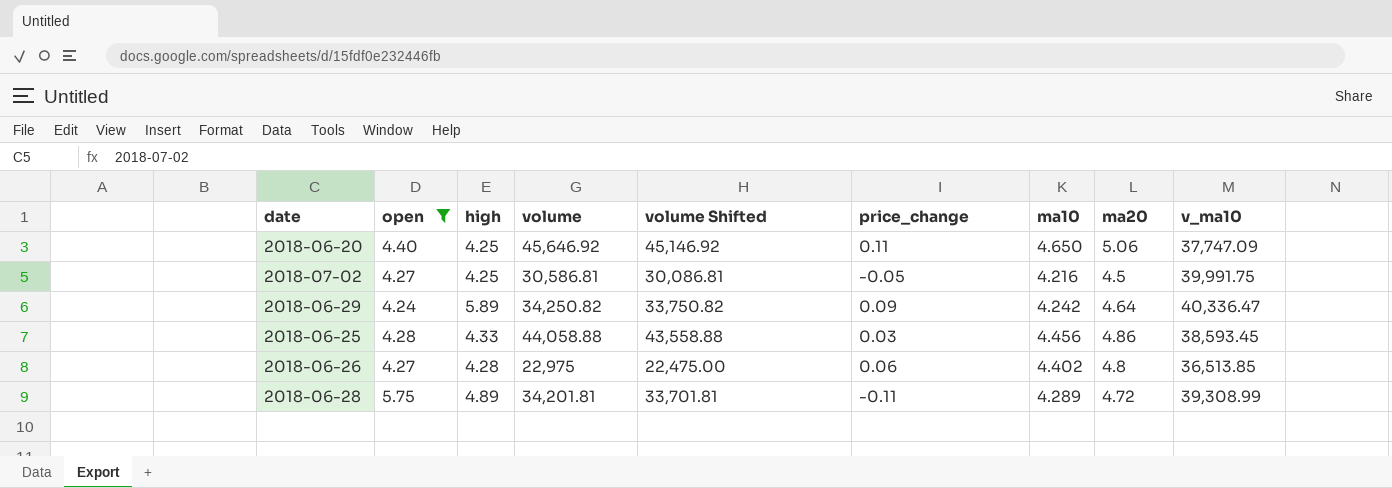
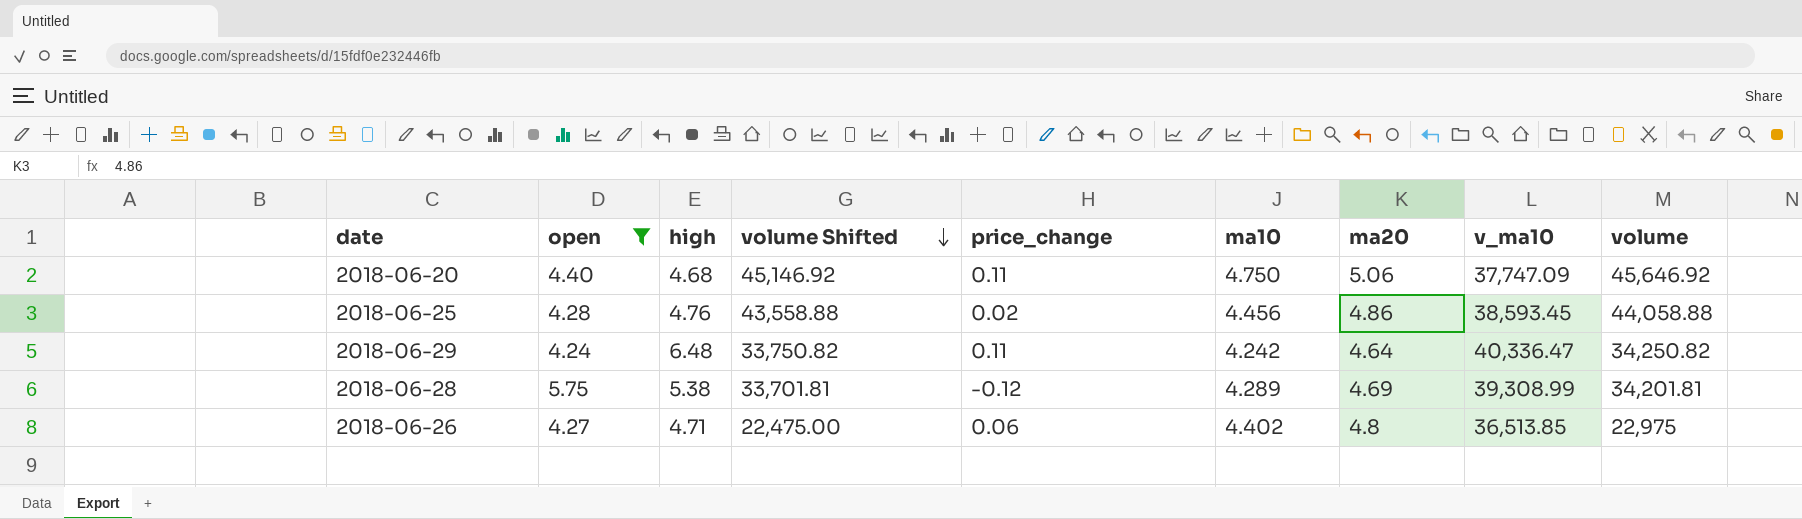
row order: none -> volume Shifted descending
column volume | position: 4 -> 9
row 2018-07-02: 4.27 | 4.25 | 30,586.81 | 30,086.81 | -0.05 | 4.216 | 4.5 | 39,991.75 -> none
2018-06-20 | high: 4.25 -> 4.68
2018-06-20 | ma10: 4.650 -> 4.750
2018-06-25 | high: 4.33 -> 4.76
2018-06-25 | price_change: 0.03 -> 0.02
2018-06-29 | high: 5.89 -> 6.48
2018-06-29 | price_change: 0.09 -> 0.11
2018-06-28 | high: 4.89 -> 5.38
2018-06-28 | price_change: -0.11 -> -0.12
2018-06-28 | ma20: 4.72 -> 4.69
2018-06-26 | high: 4.28 -> 4.71

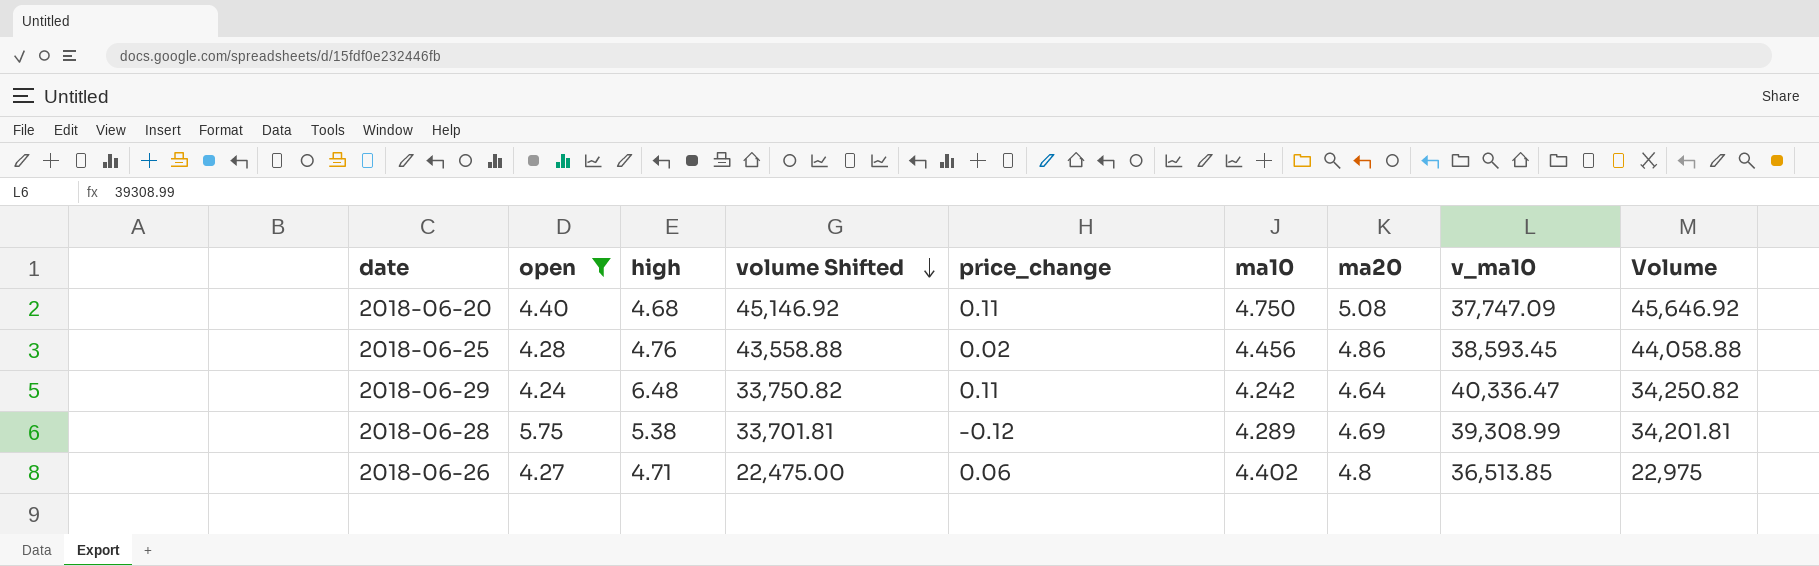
column name: volume -> Volume
2018-06-20 | ma20: 5.06 -> 5.08

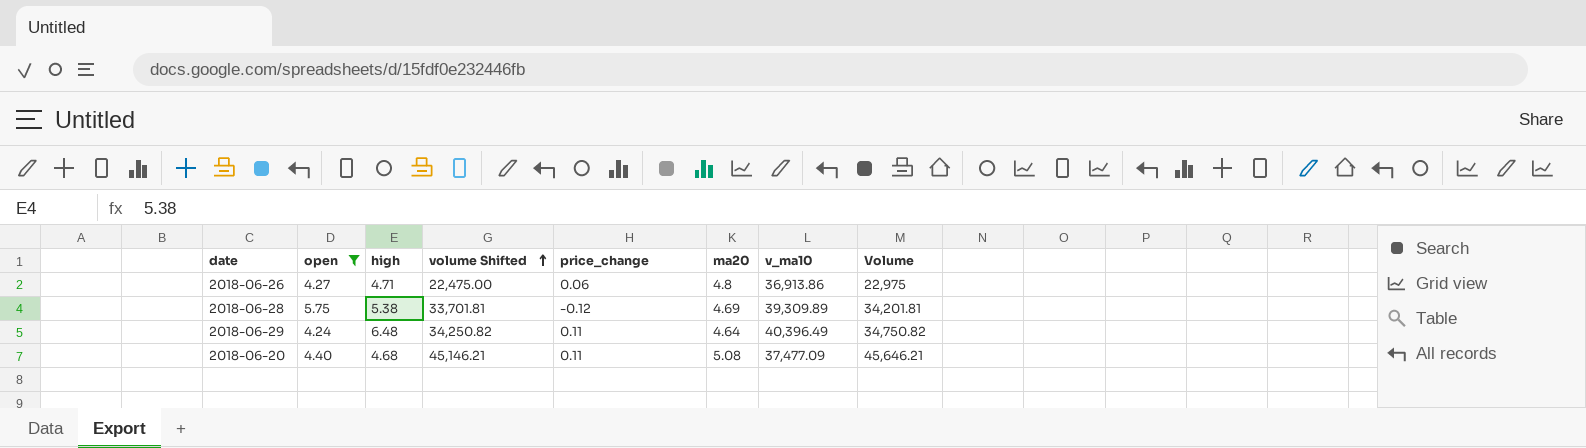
row order: volume Shifted descending -> volume Shifted ascending
column ma10 | position: 6 -> none
row 2018-06-25: 4.28 | 4.76 | 43,558.88 | 0.02 | 4.456 | 4.86 | 38,593.45 | 44,058.88 -> none
2018-06-26 | v_ma10: 36,513.85 -> 36,913.86
2018-06-28 | v_ma10: 39,308.99 -> 39,309.89
2018-06-29 | volume Shifted: 33,750.82 -> 34,250.82
2018-06-29 | v_ma10: 40,336.47 -> 40,396.49
2018-06-29 | Volume: 34,250.82 -> 34,750.82
2018-06-20 | volume Shifted: 45,146.92 -> 45,146.21
2018-06-20 | v_ma10: 37,747.09 -> 37,477.09
2018-06-20 | Volume: 45,646.92 -> 45,646.21

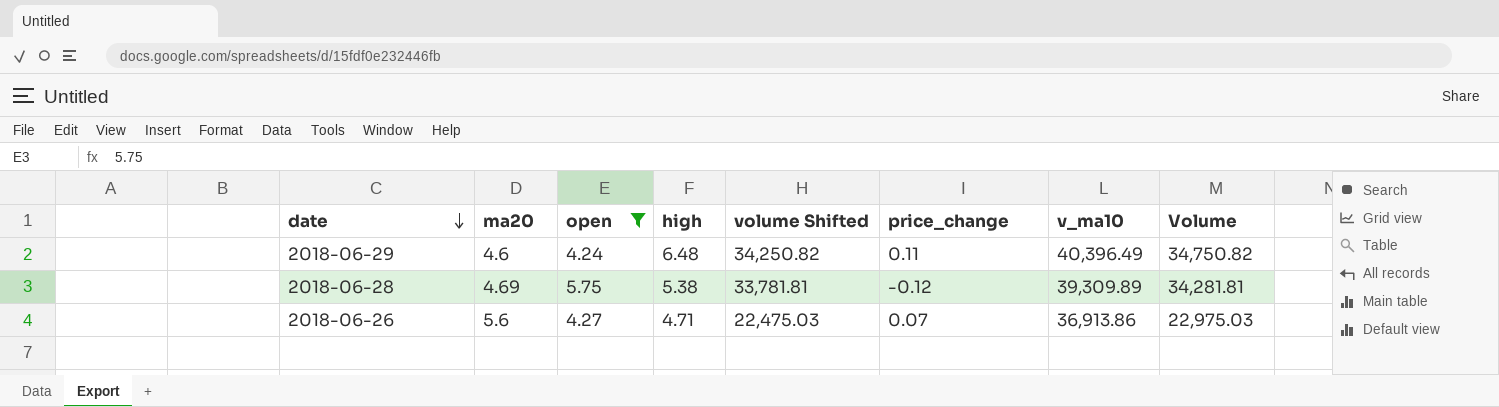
row order: volume Shifted ascending -> date descending
column ma20 | position: 6 -> 2
row 2018-06-20: 4.40 | 4.68 | 45,146.21 | 0.11 | 5.08 | 37,477.09 | 45,646.21 -> none
2018-06-29 | ma20: 4.64 -> 4.6
2018-06-28 | volume Shifted: 33,701.81 -> 33,781.81
2018-06-28 | Volume: 34,201.81 -> 34,281.81
2018-06-26 | ma20: 4.8 -> 5.6
2018-06-26 | volume Shifted: 22,475.00 -> 22,475.03
2018-06-26 | price_change: 0.06 -> 0.07
2018-06-26 | Volume: 22,975 -> 22,975.03

